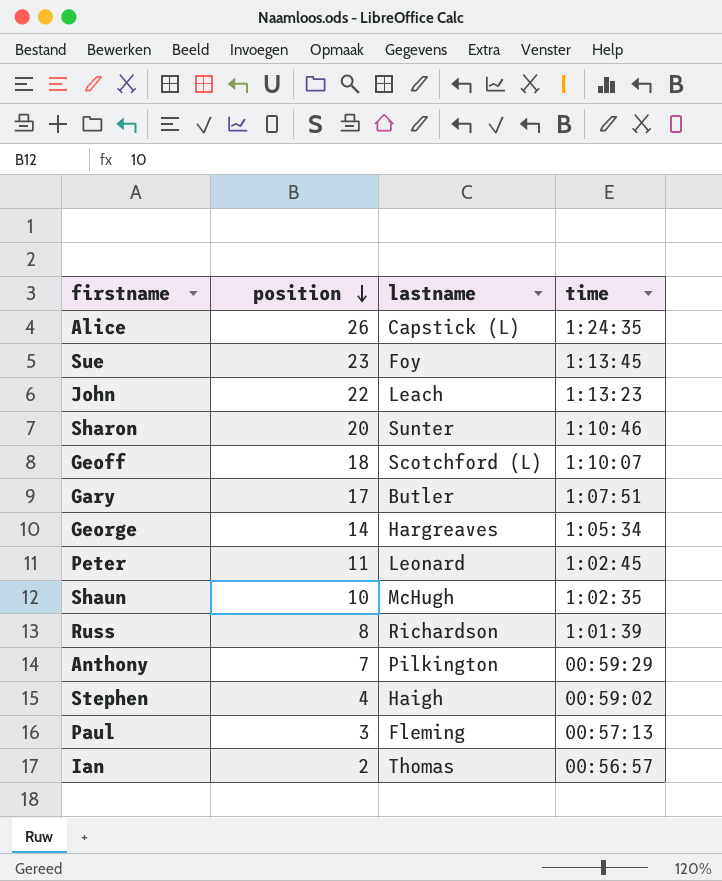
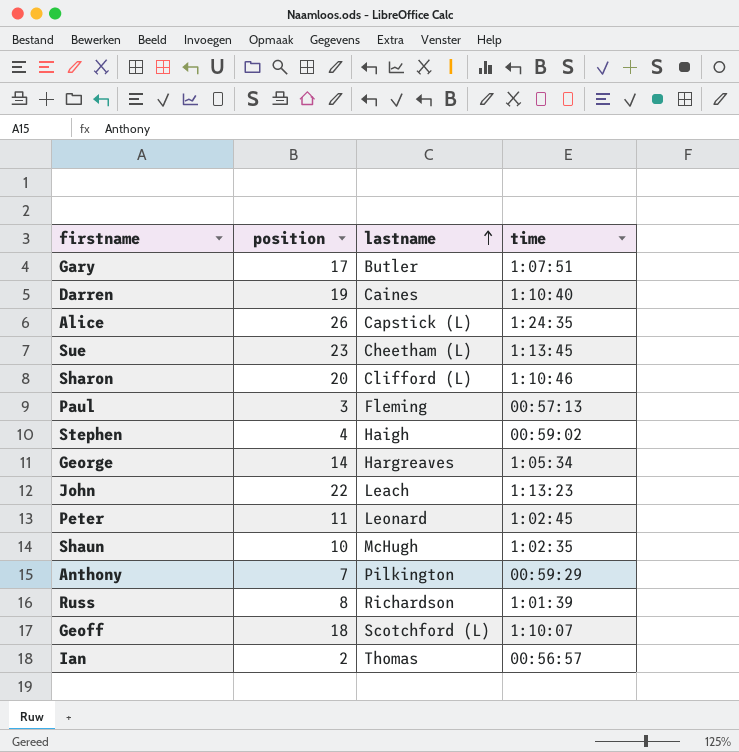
row order: position descending -> lastname ascending
row Darren: none -> 19 | Caines | 1:10:40
Sue | lastname: Foy -> Cheetham (L)
Sharon | lastname: Sunter -> Clifford (L)

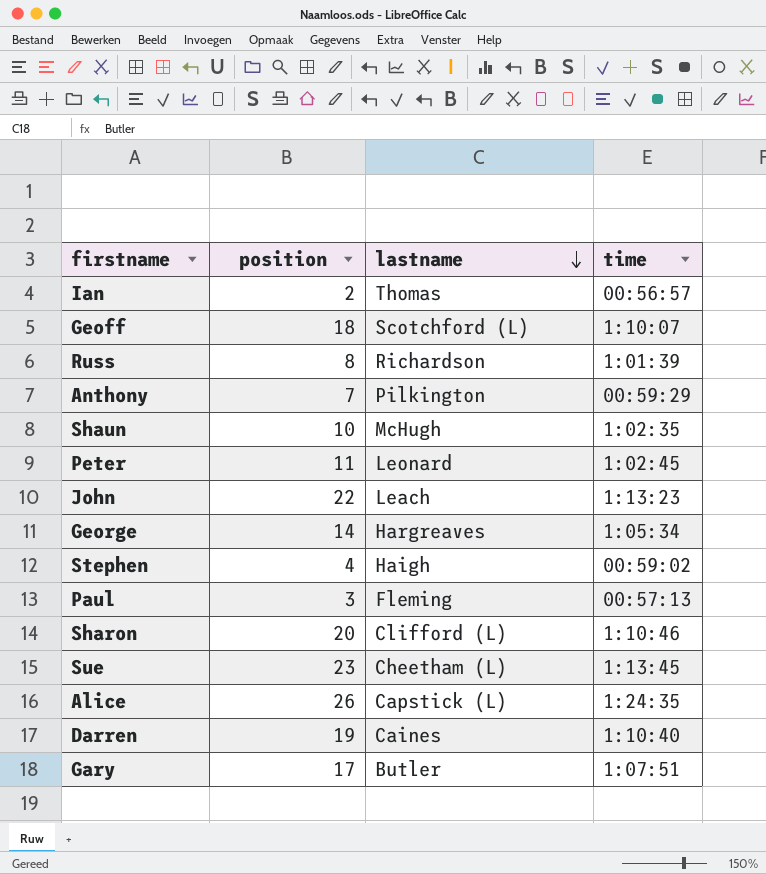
row order: lastname ascending -> lastname descending

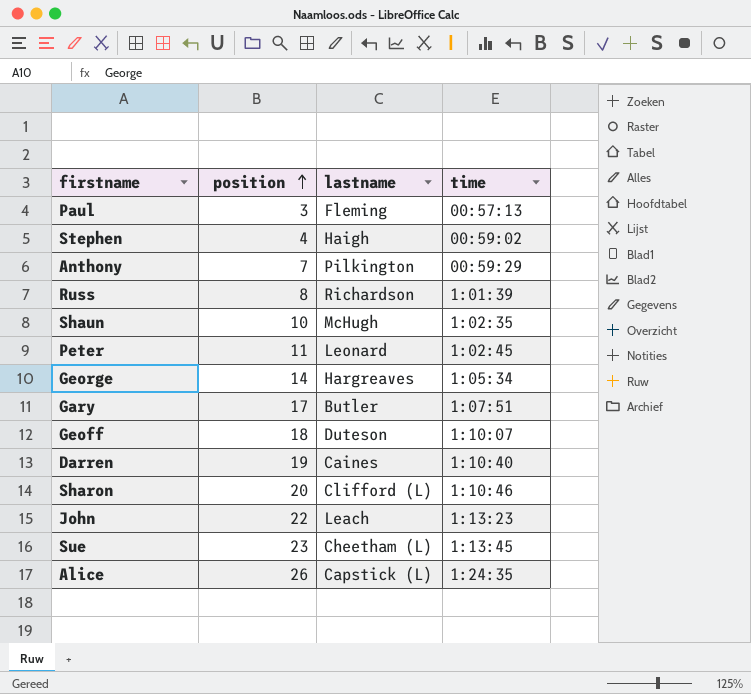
row order: lastname descending -> position ascending
row Ian: 2 | Thomas | 00:56:57 -> none
Geoff | lastname: Scotchford (L) -> Duteson

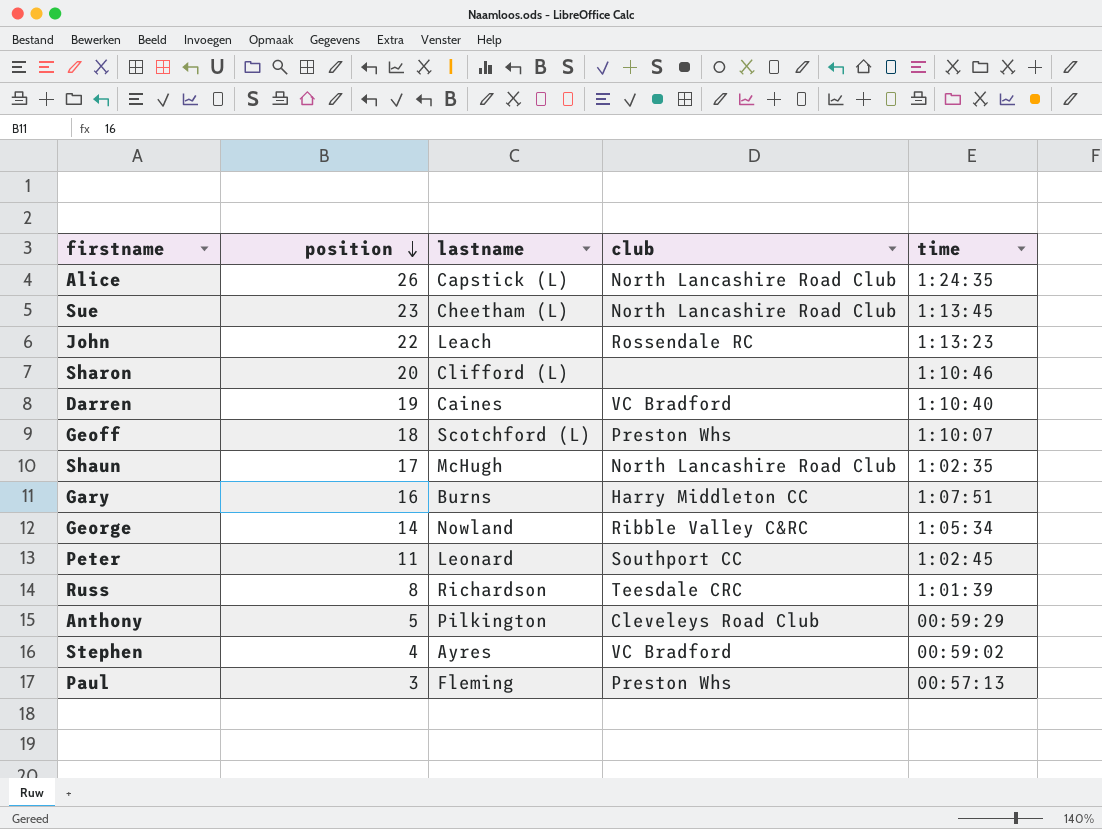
row order: position ascending -> position descending
column club | position: none -> 4
Geoff | lastname: Duteson -> Scotchford (L)
Shaun | position: 10 -> 17
Gary | position: 17 -> 16
Gary | lastname: Butler -> Burns
George | lastname: Hargreaves -> Nowland
Anthony | position: 7 -> 5
Stephen | lastname: Haigh -> Ayres

